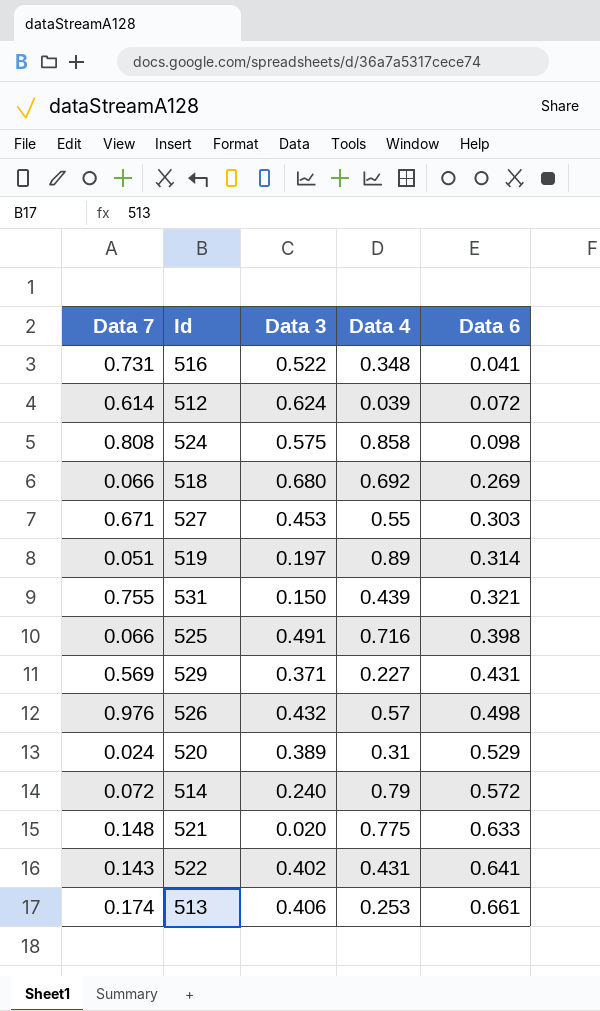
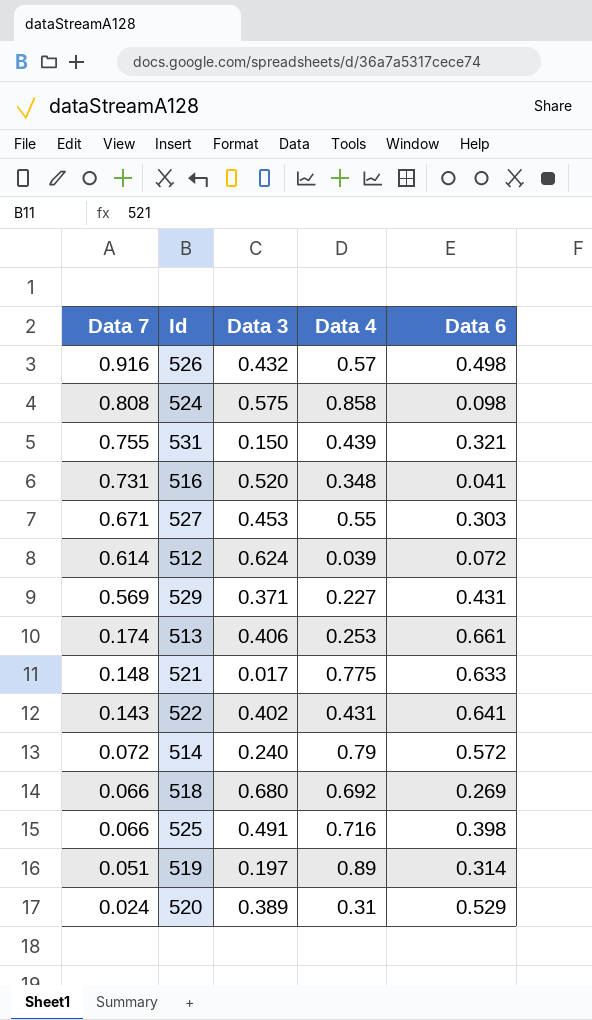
row order: Data 6 ascending -> Data 7 descending
526 | Data 7: 0.976 -> 0.916
516 | Data 3: 0.522 -> 0.520
521 | Data 3: 0.020 -> 0.017

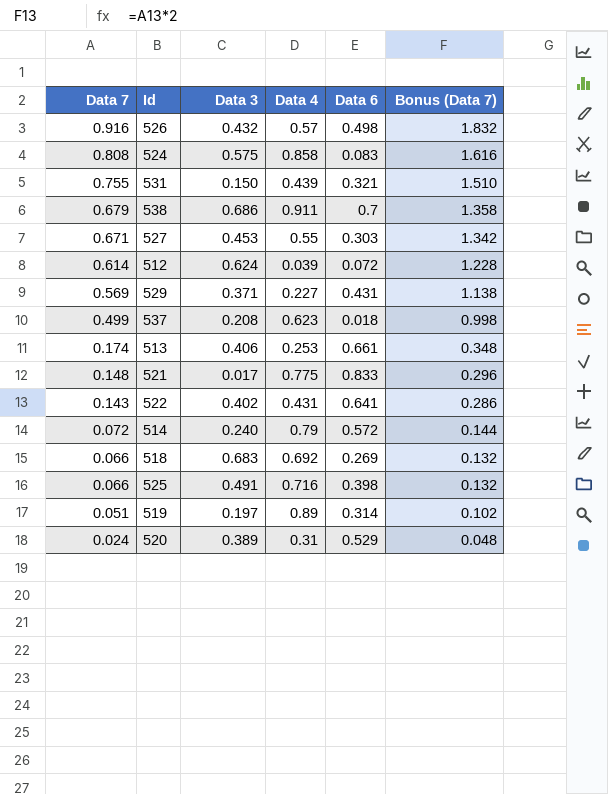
column Bonus (Data 7) | formula: none -> [Data 7] * 2
row 516: 0.731 | 0.520 | 0.348 | 0.041 -> none
524 | Data 6: 0.098 -> 0.083
row 538: none -> 0.679 | 0.686 | 0.911 | 0.7 | 1.358
row 537: none -> 0.499 | 0.208 | 0.623 | 0.018 | 0.998
521 | Data 6: 0.633 -> 0.833
518 | Data 3: 0.680 -> 0.683

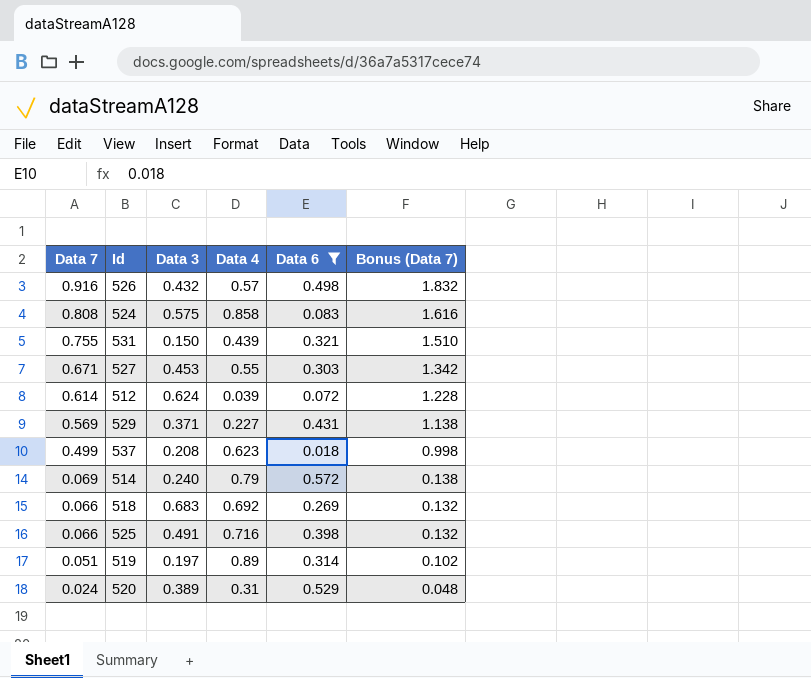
filter: none -> Data 6 <= 0.572
514 | Data 7: 0.072 -> 0.069
514 | Bonus (Data 7): 0.144 -> 0.138

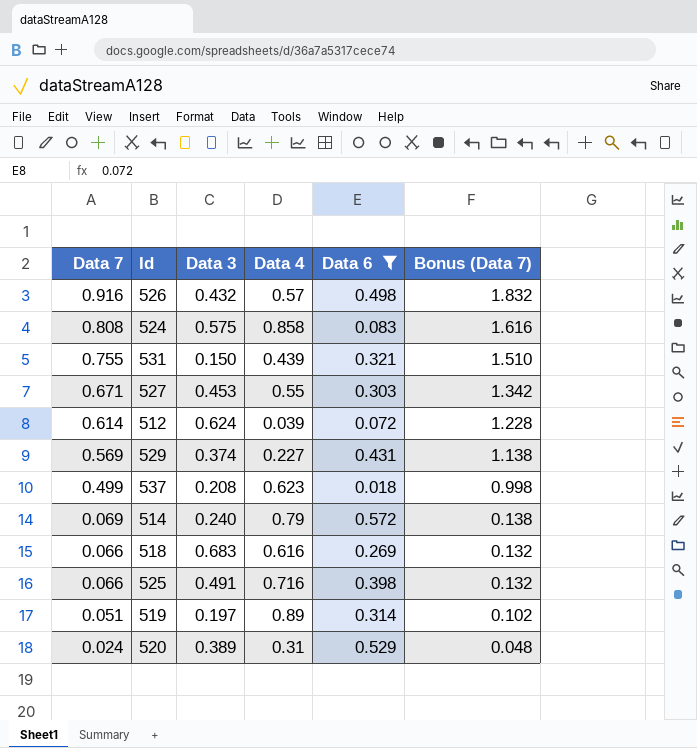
529 | Data 3: 0.371 -> 0.374
518 | Data 4: 0.692 -> 0.616

